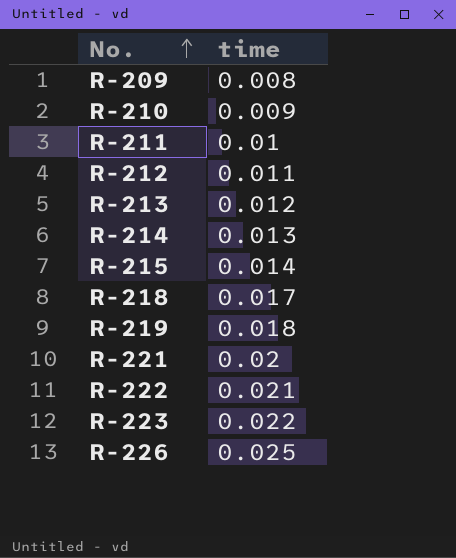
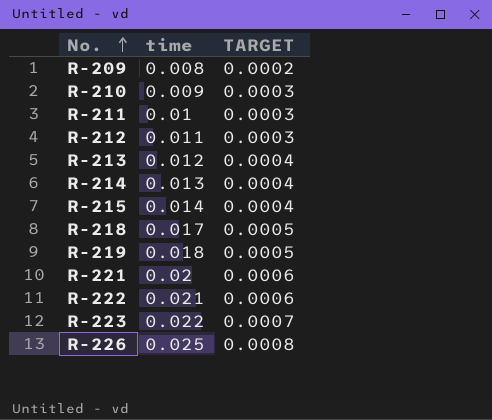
column TARGET | formula: none -> [time] * 0.03

